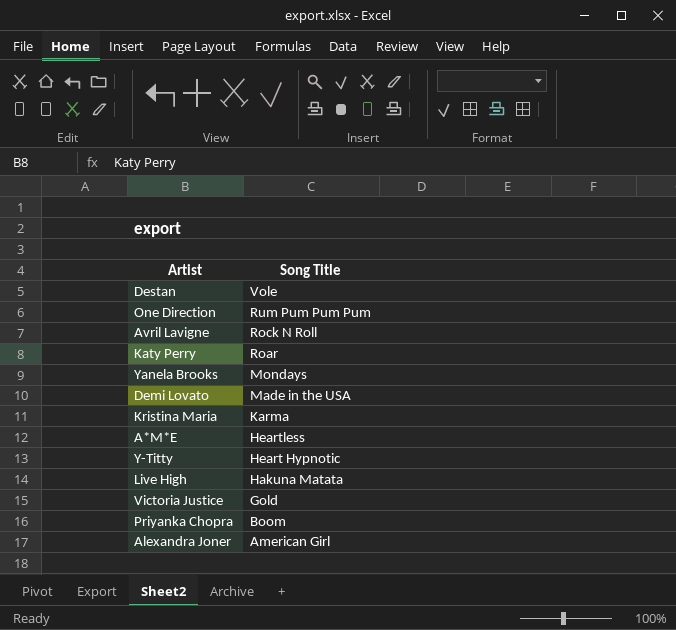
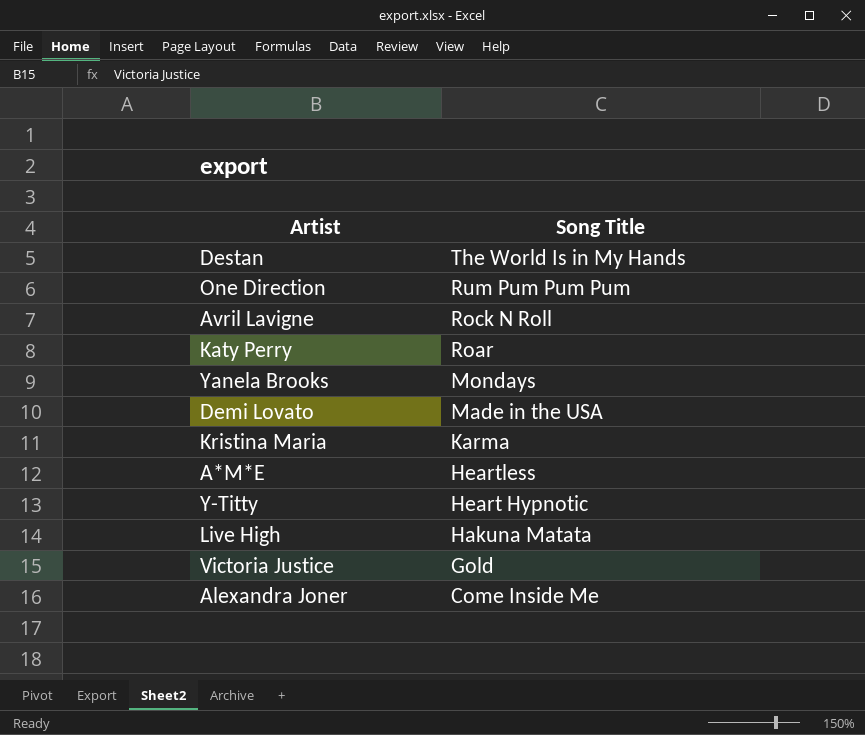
row Priyanka Chopra: Boom -> none
Destan | Song Title: Vole -> The World Is in My Hands
Alexandra Joner | Song Title: American Girl -> Come Inside Me

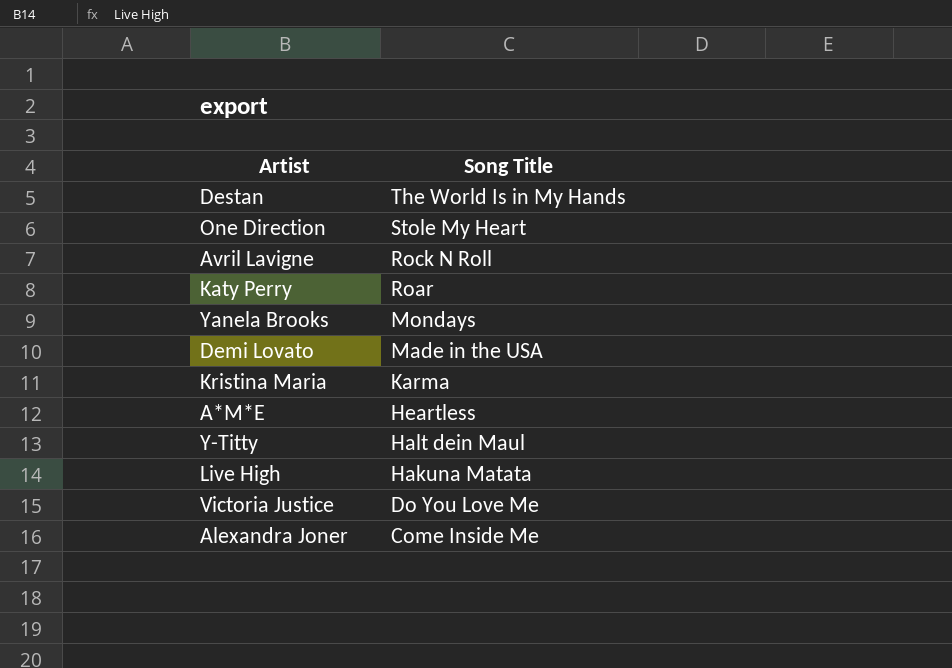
One Direction | Song Title: Rum Pum Pum Pum -> Stole My Heart
Y-Titty | Song Title: Heart Hypnotic -> Halt dein Maul
Victoria Justice | Song Title: Gold -> Do You Love Me

